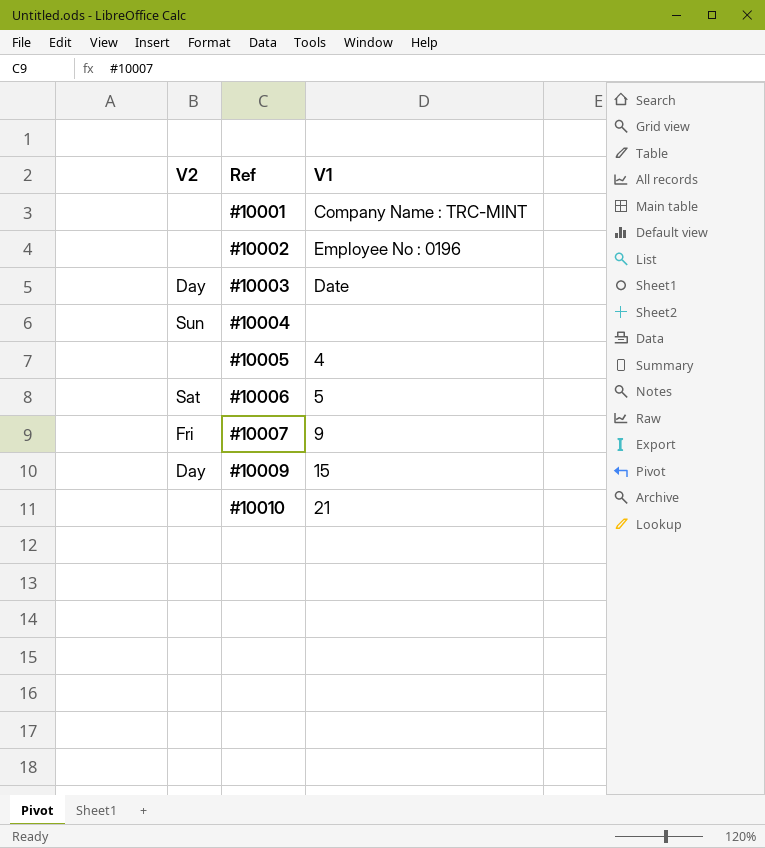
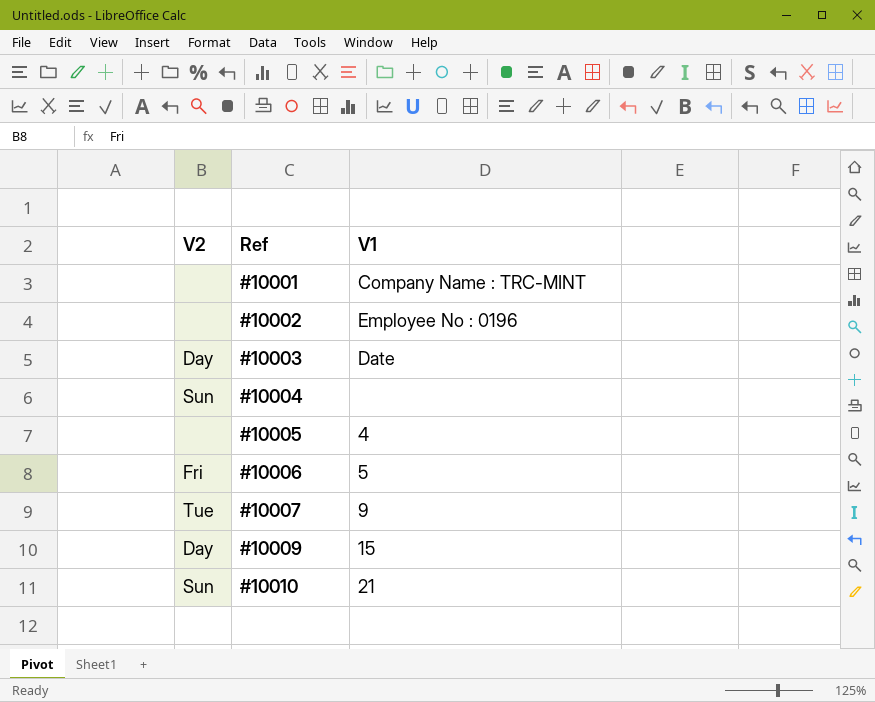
#10006 | V2: Sat -> Fri
#10007 | V2: Fri -> Tue
#10010 | V2: none -> Sun

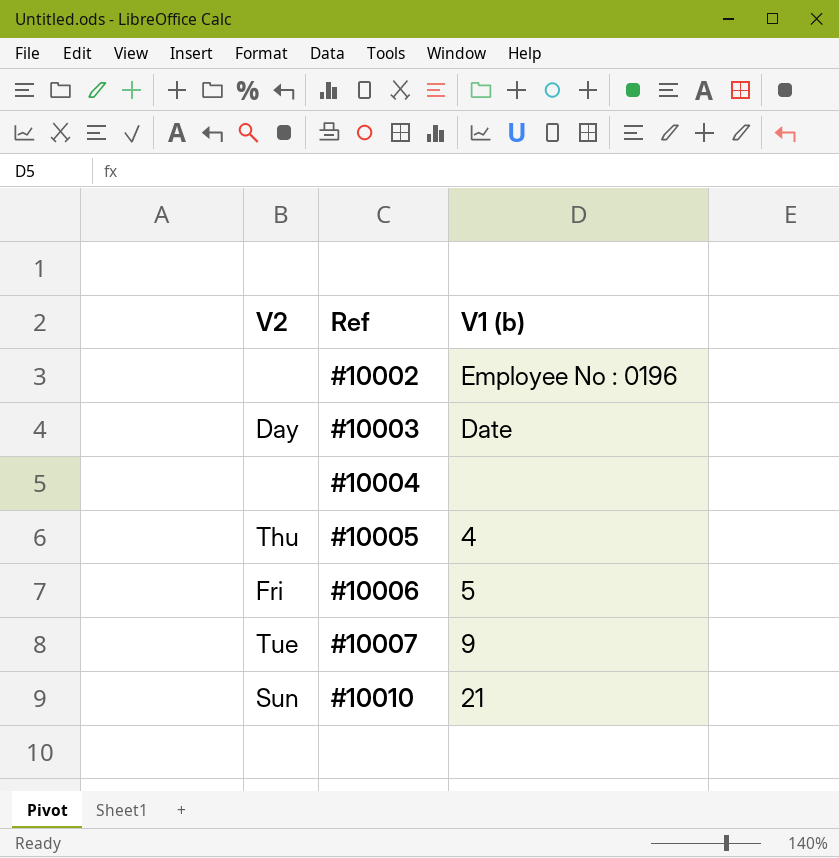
column name: V1 -> V1 (b)
row #10001: none | Company Name : TRC-MINT -> none
row #10009: Day | 15 -> none
#10004 | V2: Sun -> none
#10005 | V2: none -> Thu

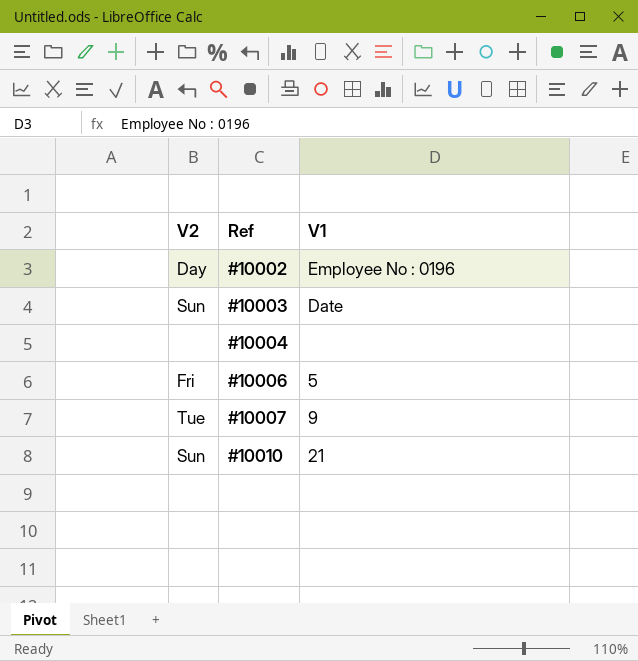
column name: V1 (b) -> V1
row #10005: Thu | 4 -> none
#10002 | V2: none -> Day
#10003 | V2: Day -> Sun

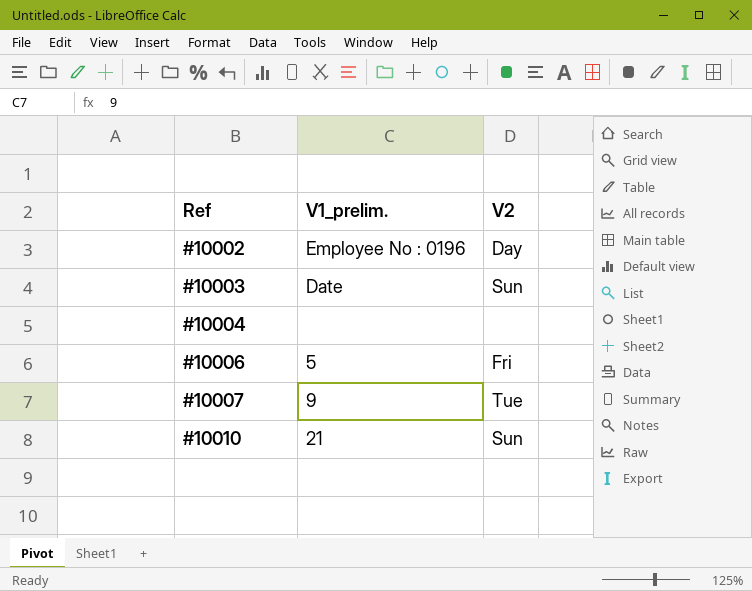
column name: V1 -> V1_prelim.
column V2 | position: 1 -> 3

